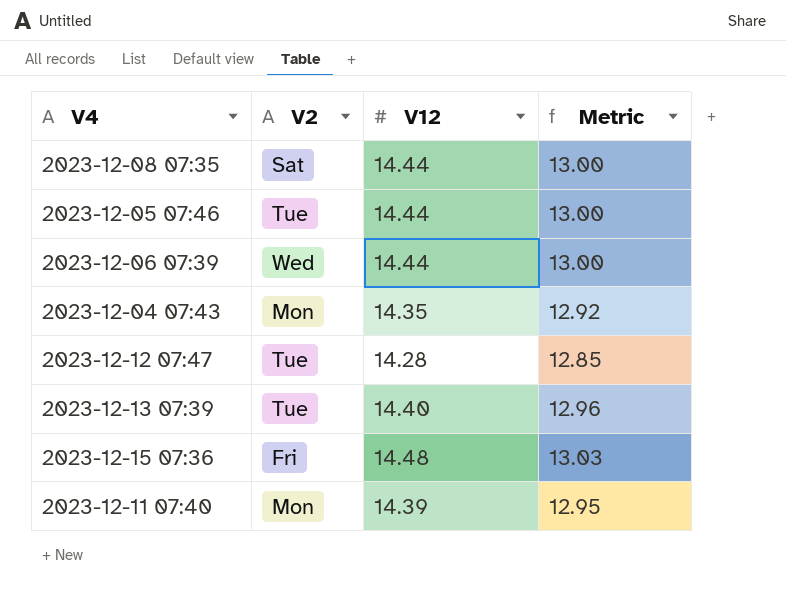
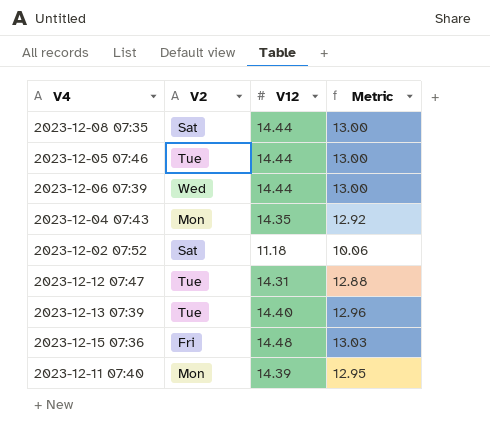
row 2023-12-02 07:52: none -> Sat | 11.18 | 10.06
2023-12-12 07:47 | V12: 14.28 -> 14.31
2023-12-12 07:47 | Metric: 12.85 -> 12.88

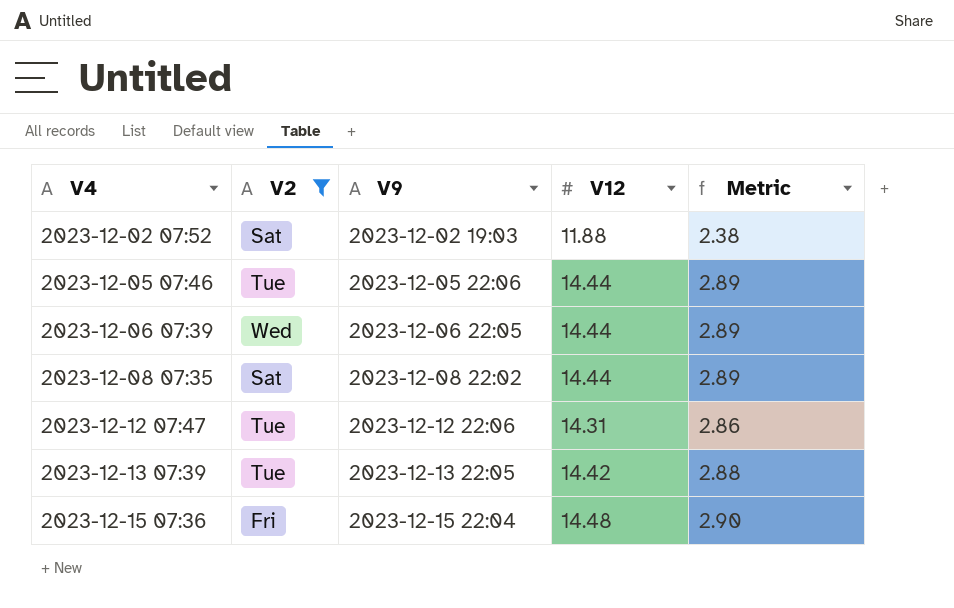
filter: none -> V2 != Mon
row order: none -> V4 ascending
column V9 | position: none -> 3
column Metric | formula: [V12] * 0.9 -> [V12] * 0.2
2023-12-02 07:52 | V12: 11.18 -> 11.88
2023-12-13 07:39 | V12: 14.40 -> 14.42

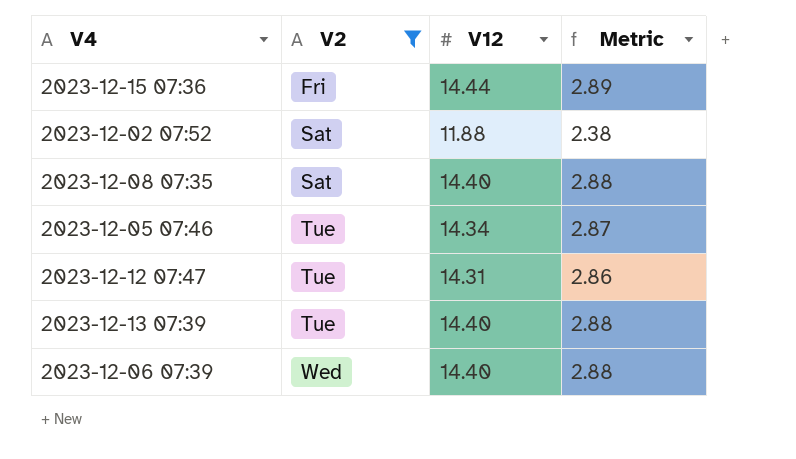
row order: V4 ascending -> V2 ascending
column V9 | position: 3 -> none
2023-12-15 07:36 | V12: 14.48 -> 14.44
2023-12-15 07:36 | Metric: 2.90 -> 2.89
2023-12-08 07:35 | V12: 14.44 -> 14.40
2023-12-08 07:35 | Metric: 2.89 -> 2.88
2023-12-05 07:46 | V12: 14.44 -> 14.34
2023-12-05 07:46 | Metric: 2.89 -> 2.87
2023-12-13 07:39 | V12: 14.42 -> 14.40
2023-12-06 07:39 | V12: 14.44 -> 14.40
2023-12-06 07:39 | Metric: 2.89 -> 2.88

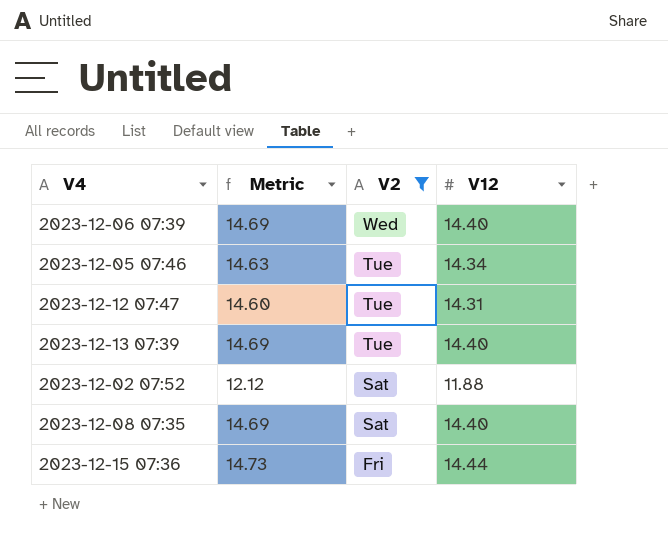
row order: V2 ascending -> V2 descending
column Metric | formula: [V12] * 0.2 -> [V12] * 1.02
column Metric | position: 4 -> 2

